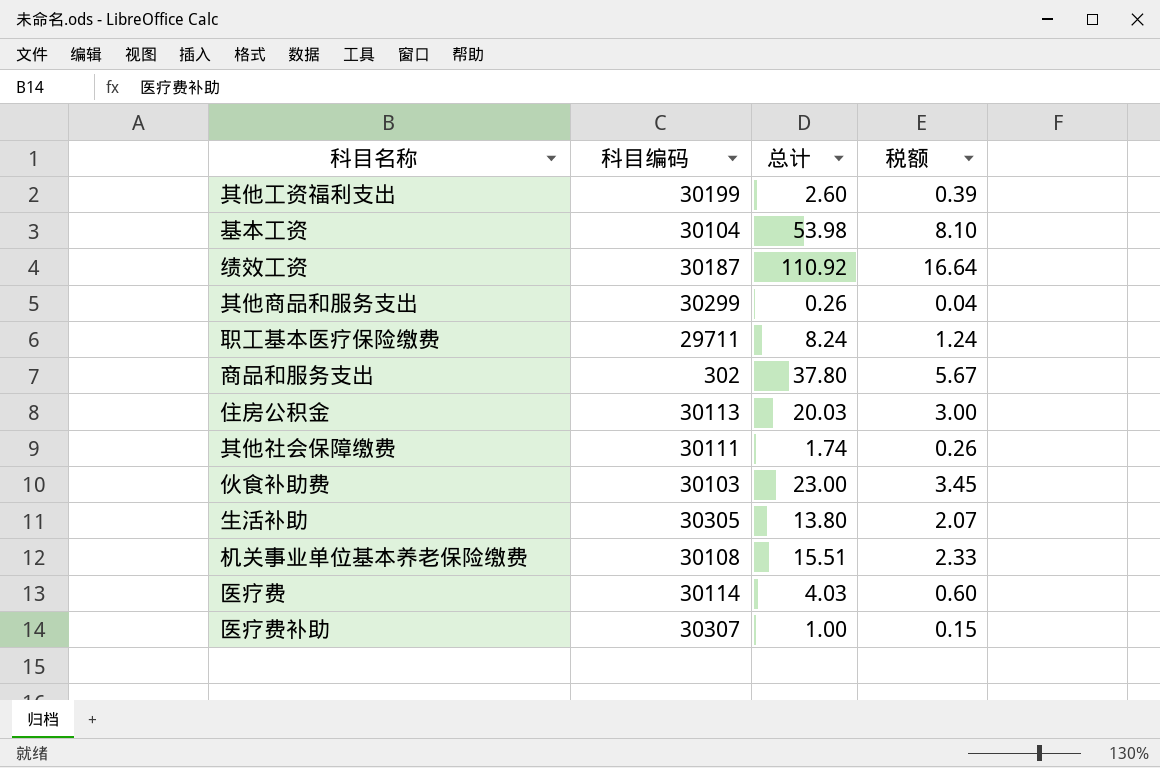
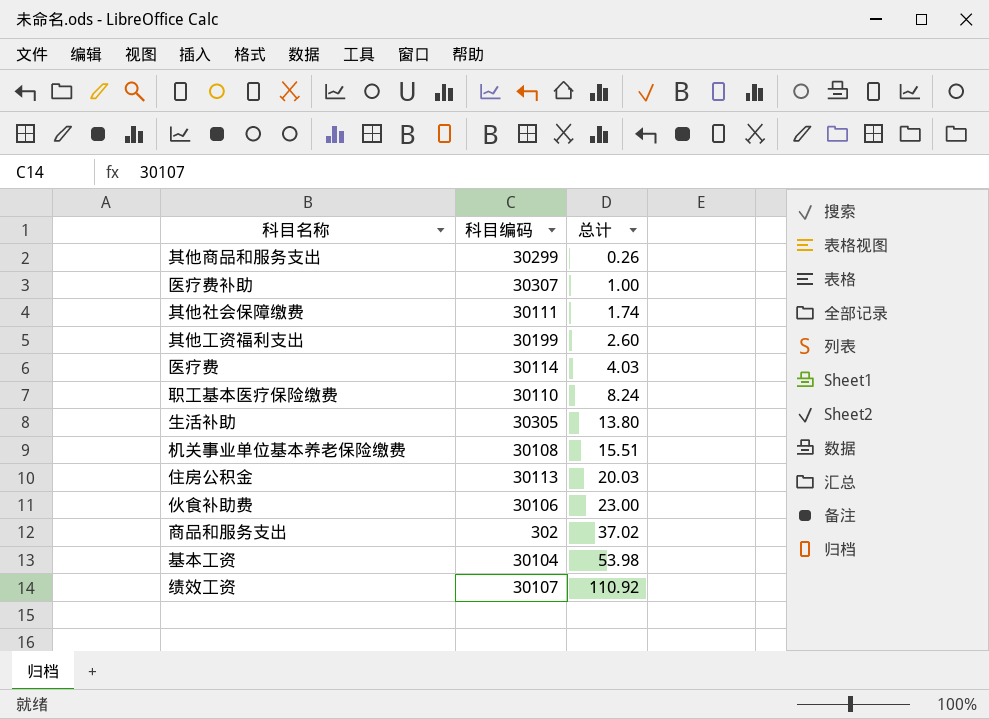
row order: none -> 总计 ascending
column 税额 | formula: [总计] * 0.15 -> none
职工基本医疗保险缴费 | 科目编码: 29711 -> 30110
伙食补助费 | 科目编码: 30103 -> 30106
商品和服务支出 | 总计: 37.80 -> 37.02
绩效工资 | 科目编码: 30187 -> 30107

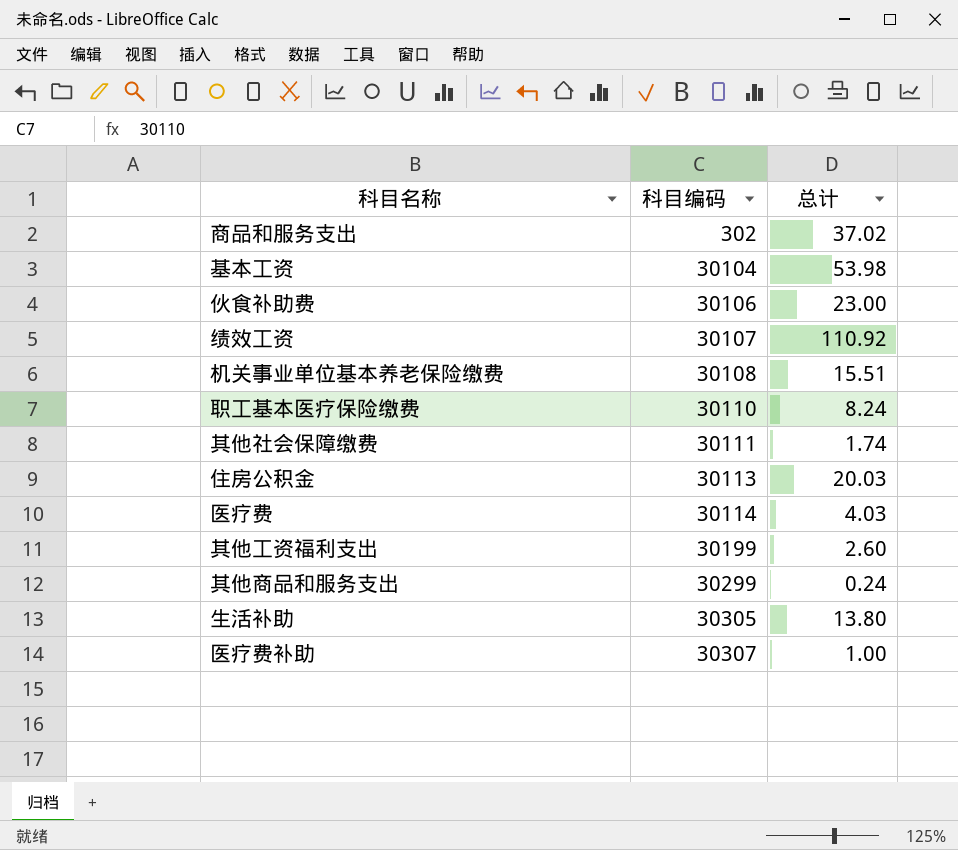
row order: 总计 ascending -> 科目编码 ascending
其他商品和服务支出 | 总计: 0.26 -> 0.24

